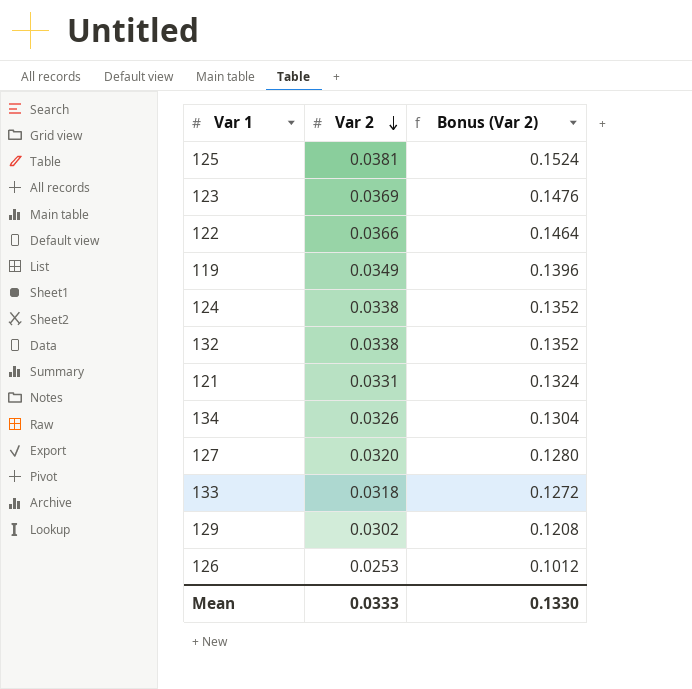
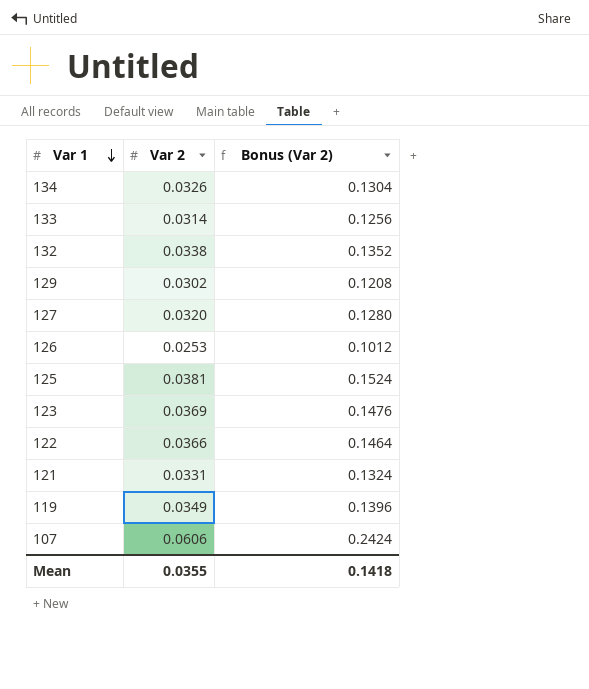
row order: Var 2 descending -> Var 1 descending
row 124: 0.0338 | 0.1352 -> none
133 | Var 2: 0.0318 -> 0.0314
133 | Bonus (Var 2): 0.1272 -> 0.1256
row 107: none -> 0.0606 | 0.2424
Mean | Var 2: 0.0333 -> 0.0355
Mean | Bonus (Var 2): 0.1330 -> 0.1418

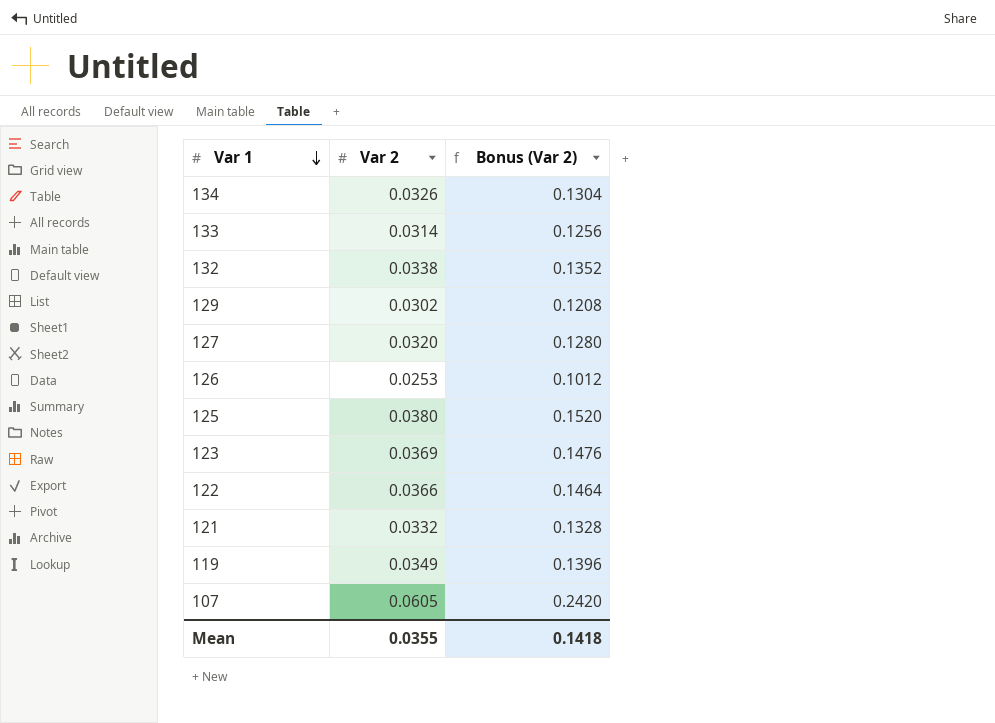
125 | Var 2: 0.0381 -> 0.0380
125 | Bonus (Var 2): 0.1524 -> 0.1520
121 | Var 2: 0.0331 -> 0.0332
121 | Bonus (Var 2): 0.1324 -> 0.1328
107 | Var 2: 0.0606 -> 0.0605
107 | Bonus (Var 2): 0.2424 -> 0.2420

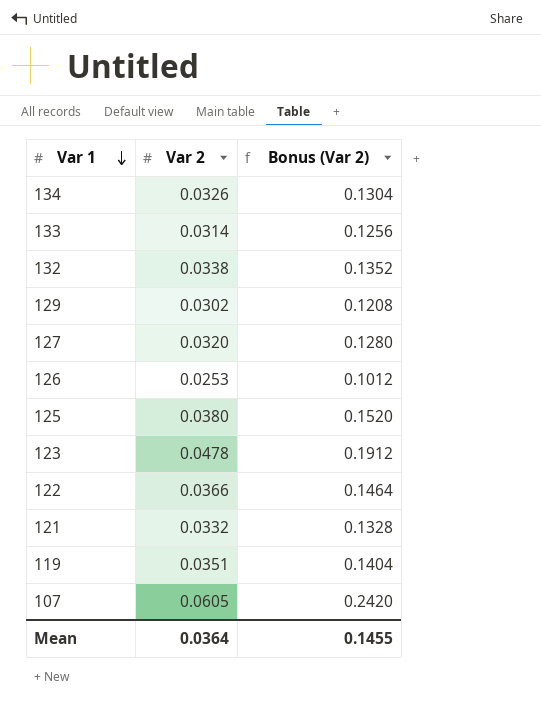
123 | Var 2: 0.0369 -> 0.0478
123 | Bonus (Var 2): 0.1476 -> 0.1912
119 | Var 2: 0.0349 -> 0.0351
119 | Bonus (Var 2): 0.1396 -> 0.1404
Mean | Var 2: 0.0355 -> 0.0364
Mean | Bonus (Var 2): 0.1418 -> 0.1455

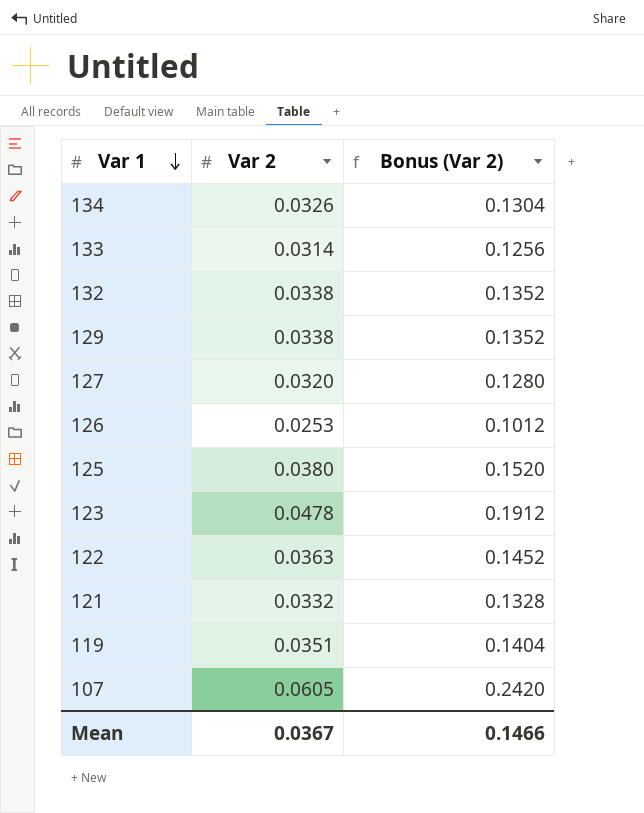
129 | Var 2: 0.0302 -> 0.0338
129 | Bonus (Var 2): 0.1208 -> 0.1352
122 | Var 2: 0.0366 -> 0.0363
122 | Bonus (Var 2): 0.1464 -> 0.1452
Mean | Var 2: 0.0364 -> 0.0367
Mean | Bonus (Var 2): 0.1455 -> 0.1466

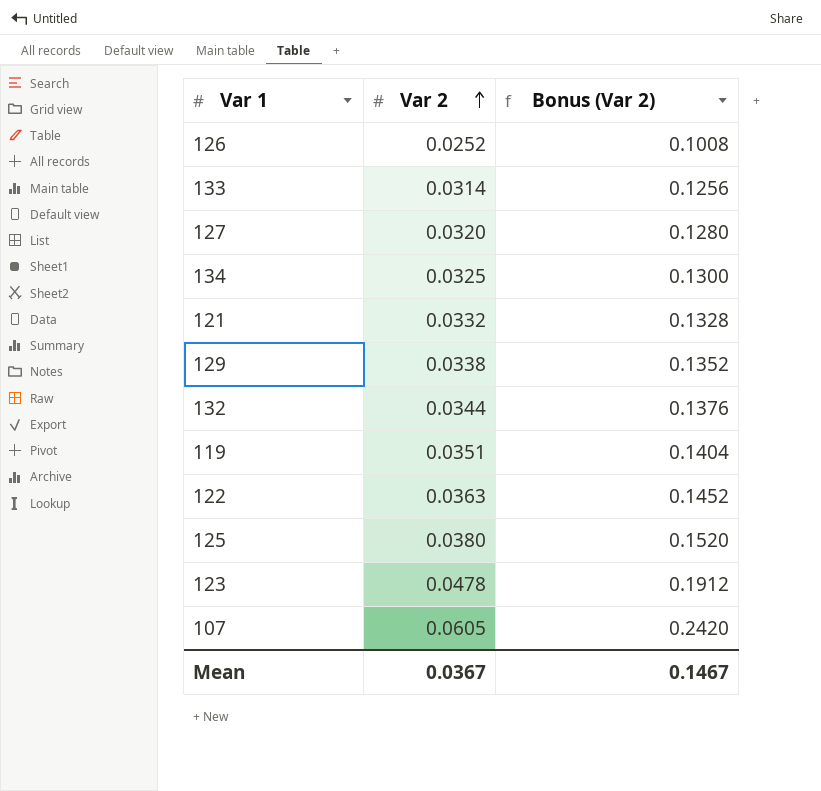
row order: Var 1 descending -> Var 2 ascending
126 | Var 2: 0.0253 -> 0.0252
126 | Bonus (Var 2): 0.1012 -> 0.1008
134 | Var 2: 0.0326 -> 0.0325
134 | Bonus (Var 2): 0.1304 -> 0.1300
132 | Var 2: 0.0338 -> 0.0344
132 | Bonus (Var 2): 0.1352 -> 0.1376
Mean | Bonus (Var 2): 0.1466 -> 0.1467

